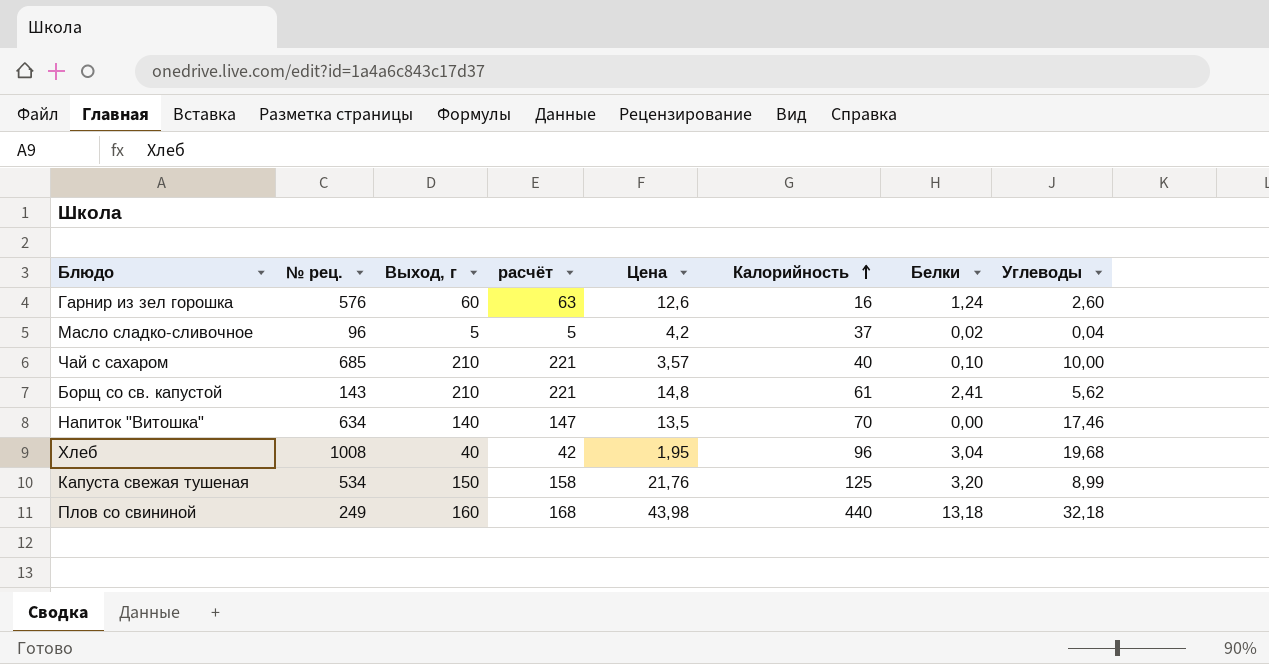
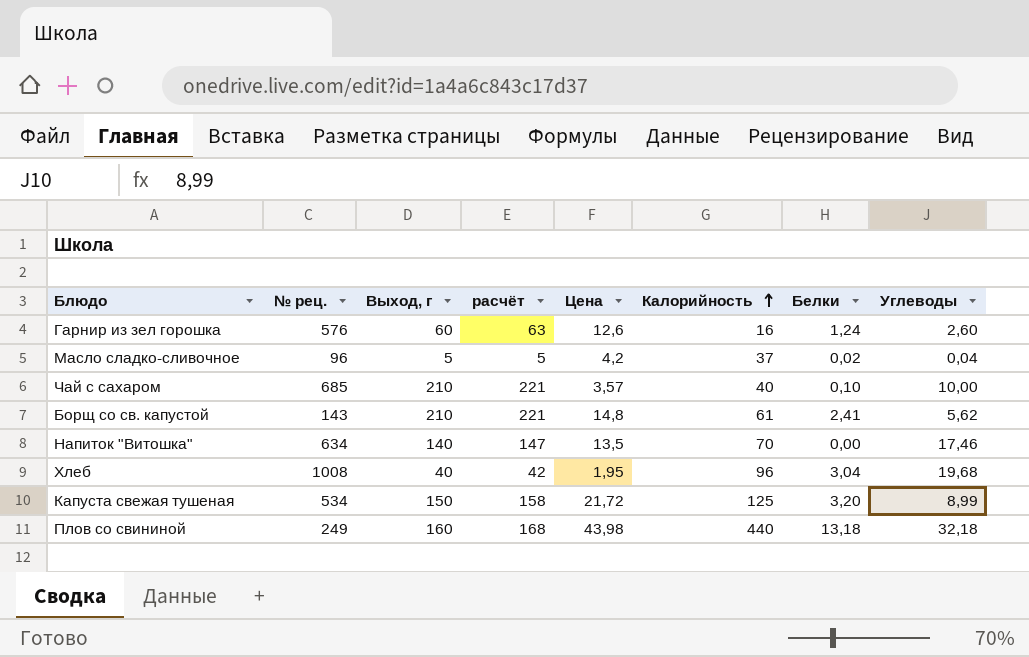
Капуста свежая тушеная | Цена: 21,76 -> 21,72

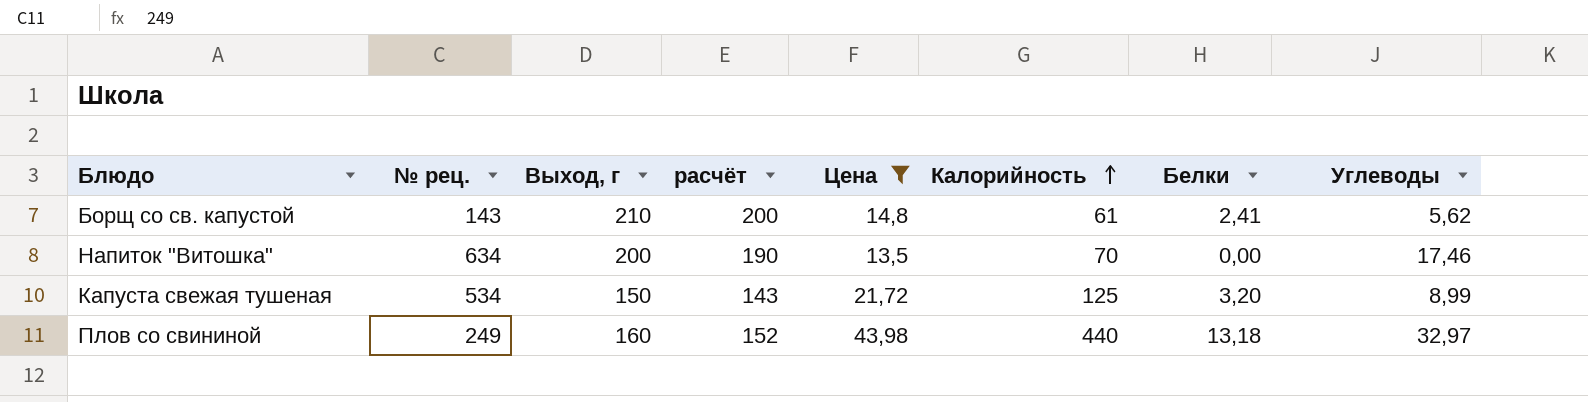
filter: none -> Цена >= 13,5
column расчёт | formula: [Выход, г] * 1,05 -> [Выход, г] * 0,95
Напиток "Витошка" | Выход, г: 140 -> 200
Плов со свининой | Углеводы: 32,18 -> 32,97

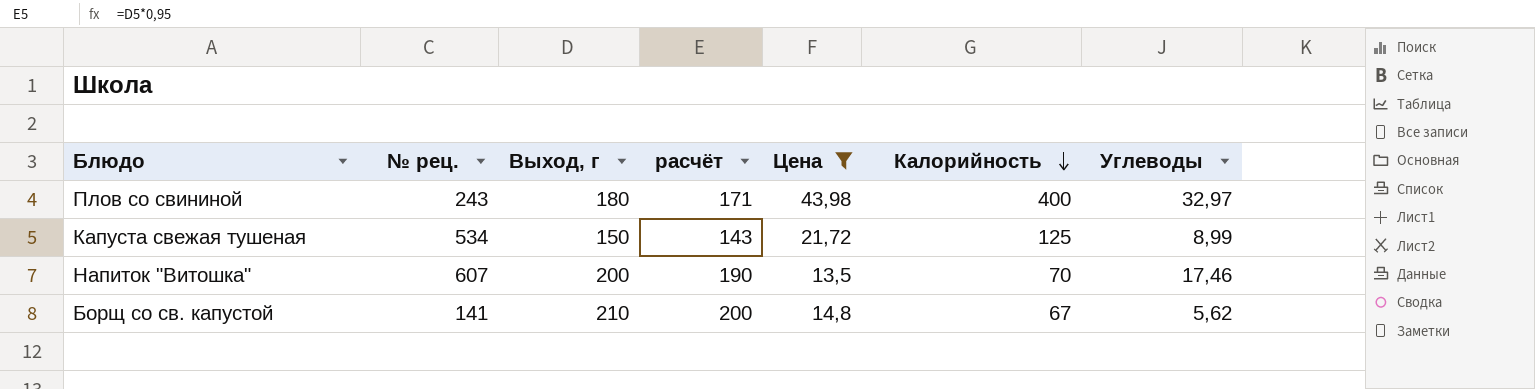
row order: Калорийность ascending -> Калорийность descending
column Белки | position: 7 -> none
Плов со свининой | № рец.: 249 -> 243
Плов со свининой | Выход, г: 160 -> 180
Плов со свининой | расчёт: 152 -> 171
Плов со свининой | Калорийность: 440 -> 400
Напиток "Витошка" | № рец.: 634 -> 607
Борщ со св. капустой | № рец.: 143 -> 141
Борщ со св. капустой | Калорийность: 61 -> 67

